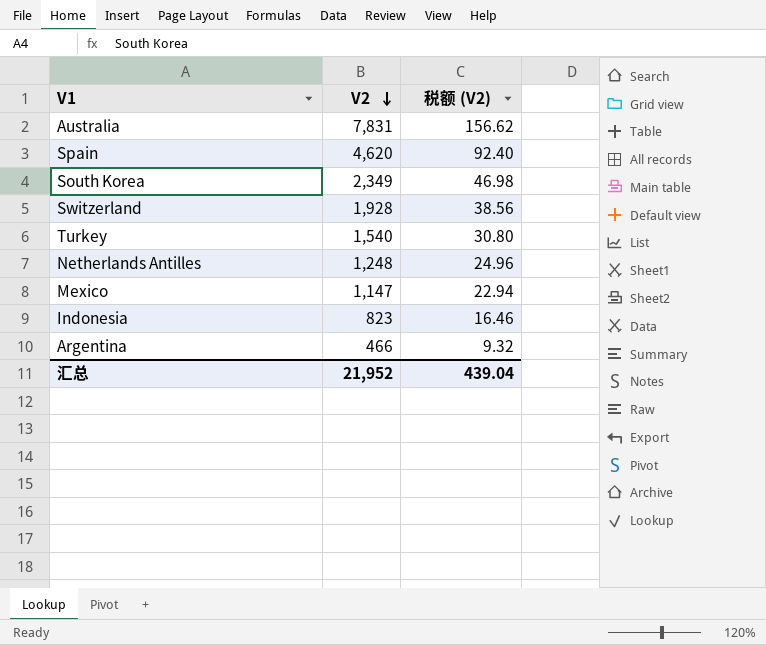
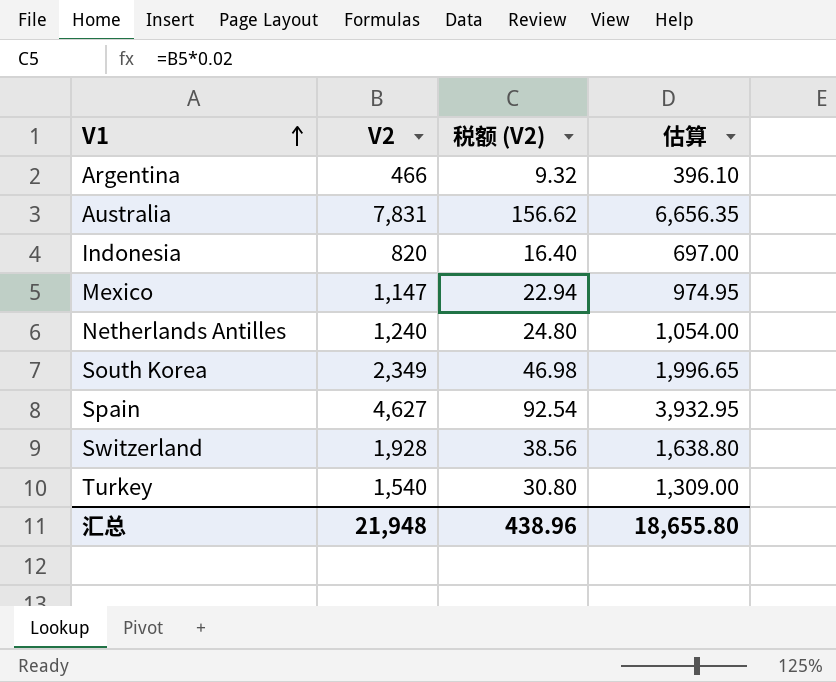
row order: V2 descending -> V1 ascending
column 估算 | formula: none -> [V2] * 0.85
Indonesia | V2: 823 -> 820
Indonesia | 税额 (V2): 16.46 -> 16.40
Netherlands Antilles | V2: 1,248 -> 1,240
Netherlands Antilles | 税额 (V2): 24.96 -> 24.80
Spain | V2: 4,620 -> 4,627
Spain | 税额 (V2): 92.40 -> 92.54
汇总 | V2: 21,952 -> 21,948
汇总 | 税额 (V2): 439.04 -> 438.96

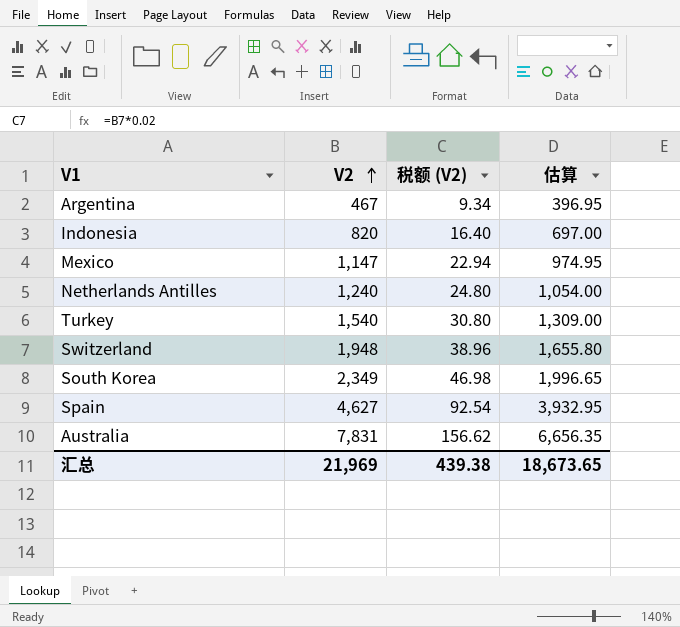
row order: V1 ascending -> V2 ascending
Argentina | V2: 466 -> 467
Argentina | 税额 (V2): 9.32 -> 9.34
Argentina | 估算: 396.10 -> 396.95
Switzerland | V2: 1,928 -> 1,948
Switzerland | 税额 (V2): 38.56 -> 38.96
Switzerland | 估算: 1,638.80 -> 1,655.80
汇总 | V2: 21,948 -> 21,969
汇总 | 税额 (V2): 438.96 -> 439.38
汇总 | 估算: 18,655.80 -> 18,673.65

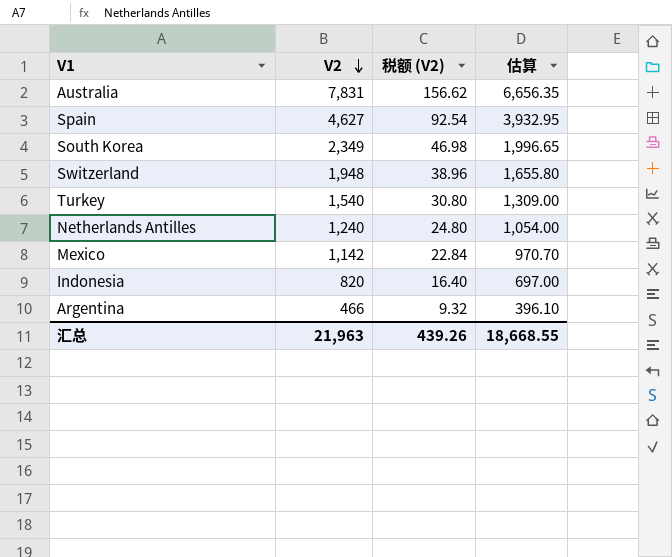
row order: V2 ascending -> V2 descending
Mexico | V2: 1,147 -> 1,142
Mexico | 税额 (V2): 22.94 -> 22.84
Mexico | 估算: 974.95 -> 970.70
Argentina | V2: 467 -> 466
Argentina | 税额 (V2): 9.34 -> 9.32
Argentina | 估算: 396.95 -> 396.10
汇总 | V2: 21,969 -> 21,963
汇总 | 税额 (V2): 439.38 -> 439.26
汇总 | 估算: 18,673.65 -> 18,668.55

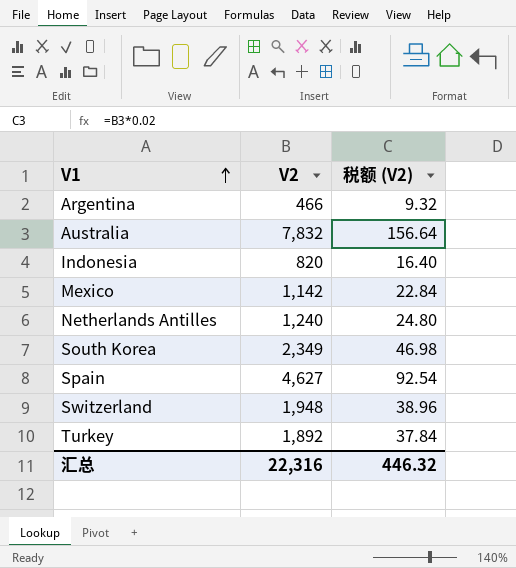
row order: V2 descending -> V1 ascending
column 估算 | formula: [V2] * 0.85 -> none
Australia | V2: 7,831 -> 7,832
Australia | 税额 (V2): 156.62 -> 156.64
Turkey | V2: 1,540 -> 1,892
Turkey | 税额 (V2): 30.80 -> 37.84
汇总 | V2: 21,963 -> 22,316
汇总 | 税额 (V2): 439.26 -> 446.32

